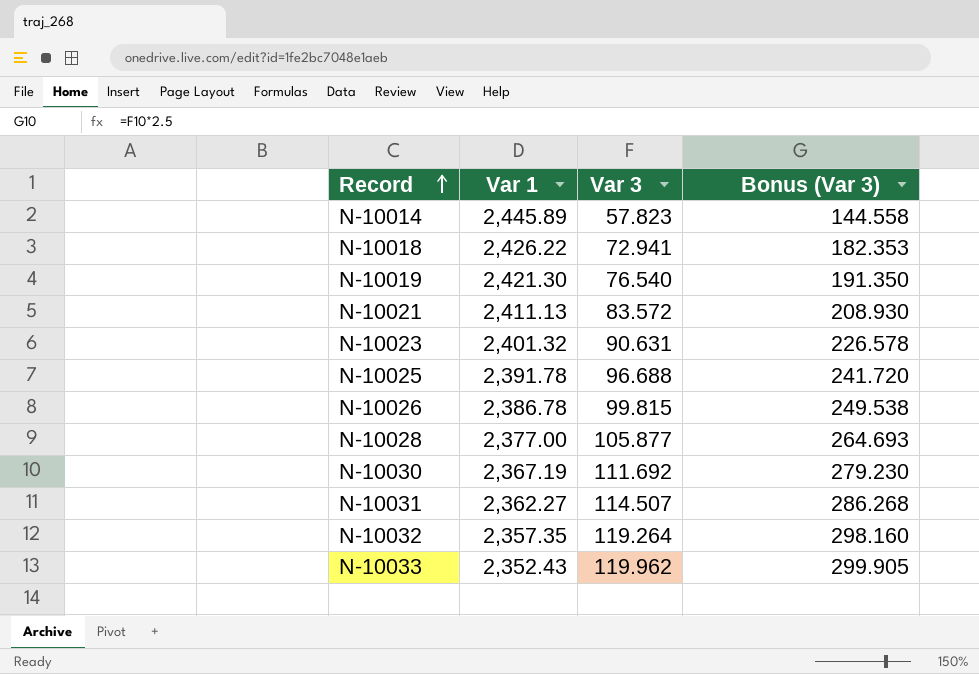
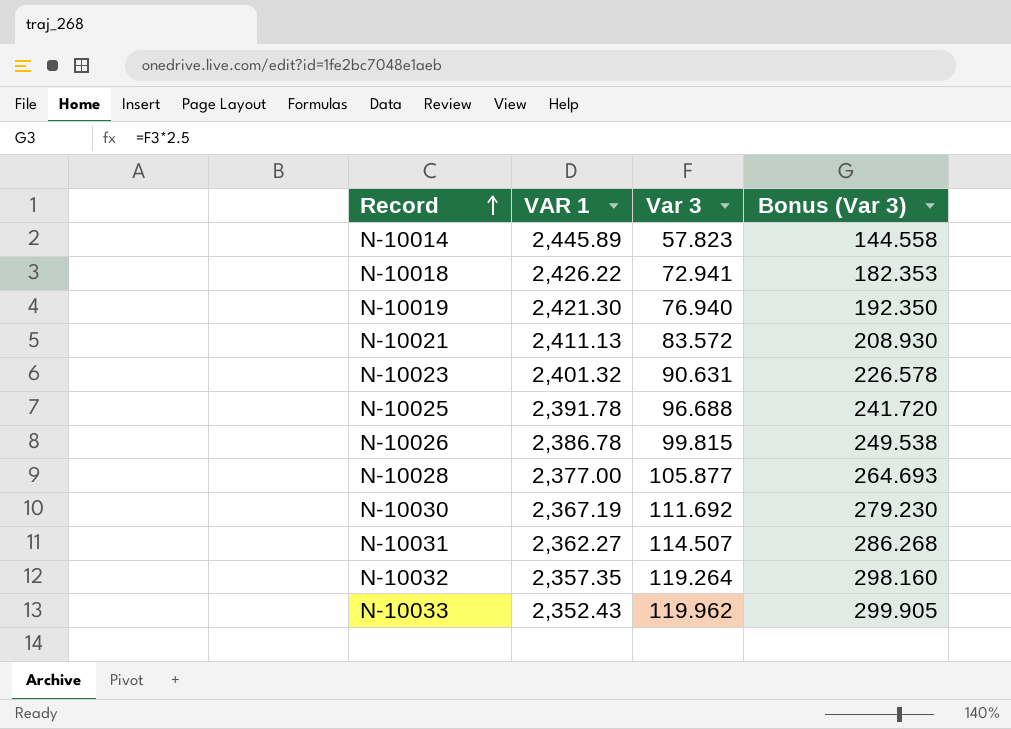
column name: Var 1 -> VAR 1
N-10019 | Var 3: 76.540 -> 76.940
N-10019 | Bonus (Var 3): 191.350 -> 192.350

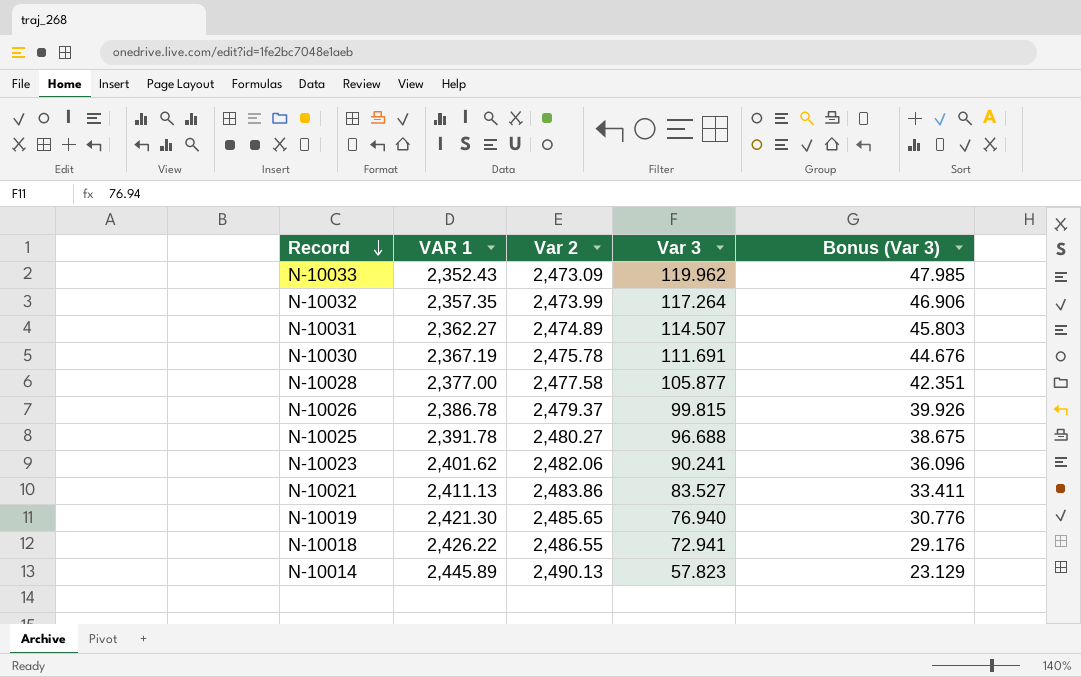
row order: Record ascending -> Record descending
column Var 2 | position: none -> 3
column Bonus (Var 3) | formula: [Var 3] * 2.5 -> [Var 3] * 0.4
N-10032 | Var 3: 119.264 -> 117.264
N-10030 | Var 3: 111.692 -> 111.691
N-10023 | VAR 1: 2,401.32 -> 2,401.62
N-10023 | Var 3: 90.631 -> 90.241
N-10021 | Var 3: 83.572 -> 83.527

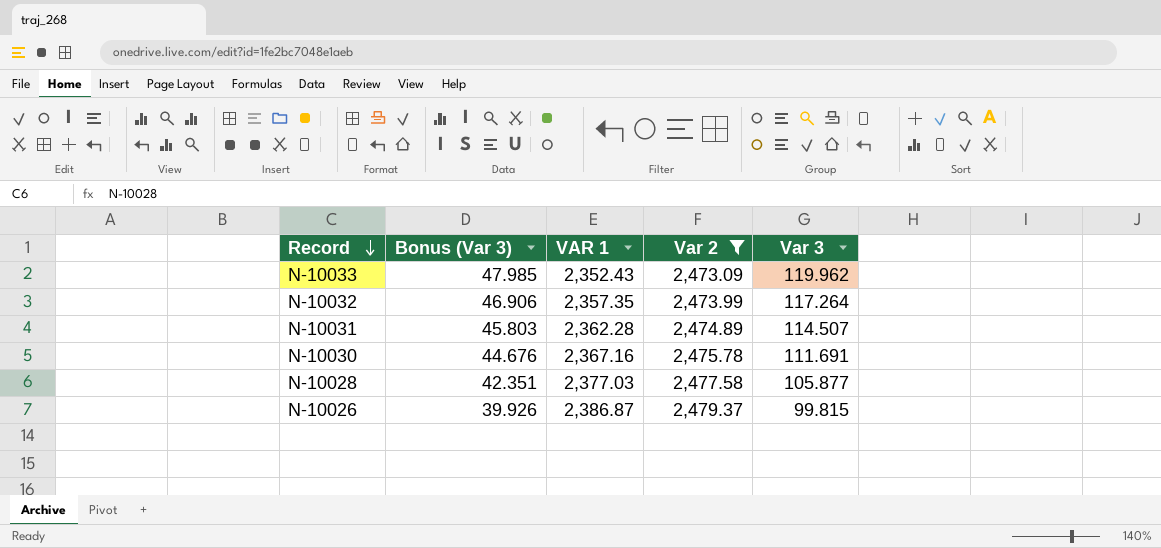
filter: none -> Var 2 <= 2,479.37
column Bonus (Var 3) | position: 5 -> 2
N-10031 | VAR 1: 2,362.27 -> 2,362.28
N-10030 | VAR 1: 2,367.19 -> 2,367.16
N-10028 | VAR 1: 2,377.00 -> 2,377.03
N-10026 | VAR 1: 2,386.78 -> 2,386.87

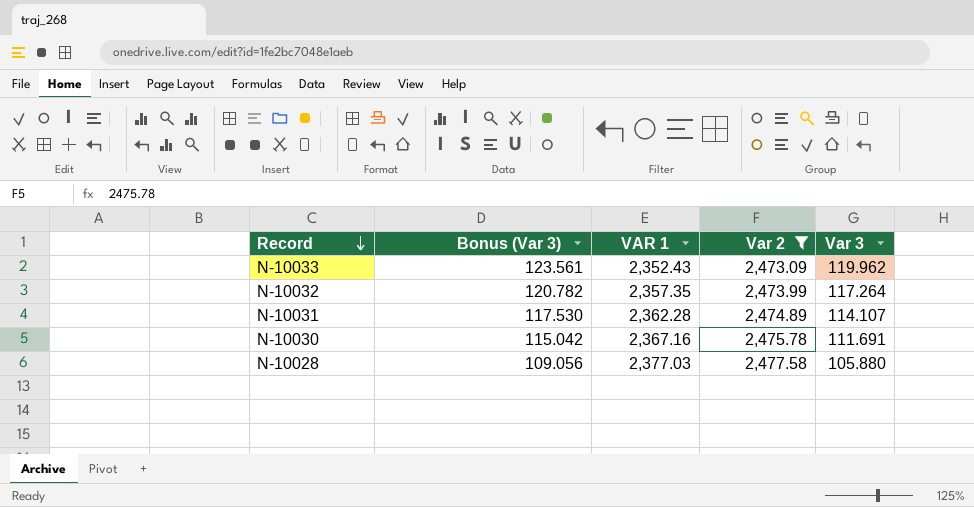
column Bonus (Var 3) | formula: [Var 3] * 0.4 -> [Var 3] * 1.03
row N-10026: 39.926 | 2,386.87 | 2,479.37 | 99.815 -> none
N-10031 | Var 3: 114.507 -> 114.107
N-10028 | Var 3: 105.877 -> 105.880

